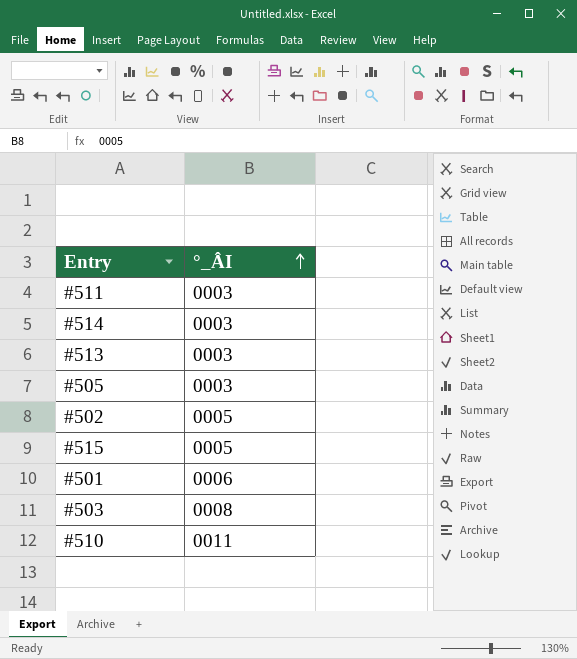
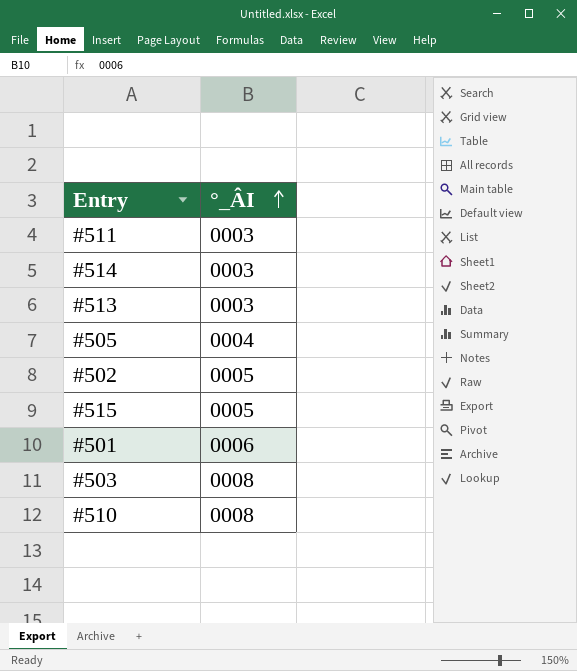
#505 | °_ÂI: 0003 -> 0004
#510 | °_ÂI: 0011 -> 0008

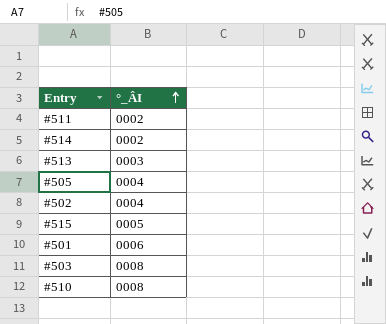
#511 | °_ÂI: 0003 -> 0002
#514 | °_ÂI: 0003 -> 0002
#502 | °_ÂI: 0005 -> 0004

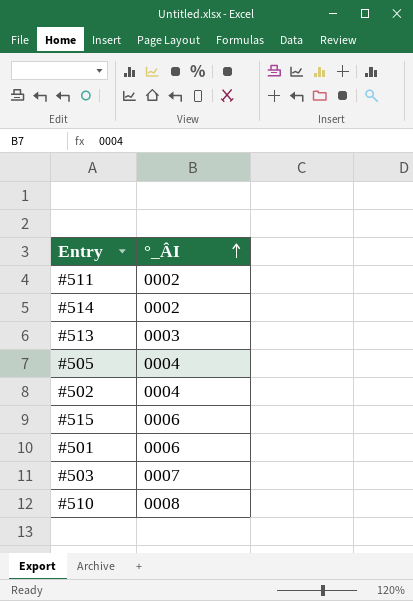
#515 | °_ÂI: 0005 -> 0006
#503 | °_ÂI: 0008 -> 0007

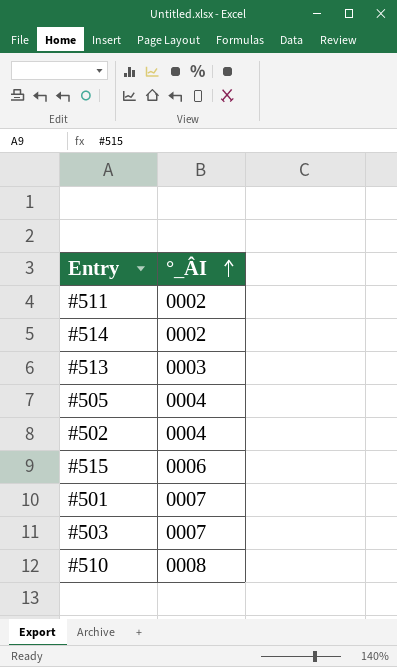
#501 | °_ÂI: 0006 -> 0007

